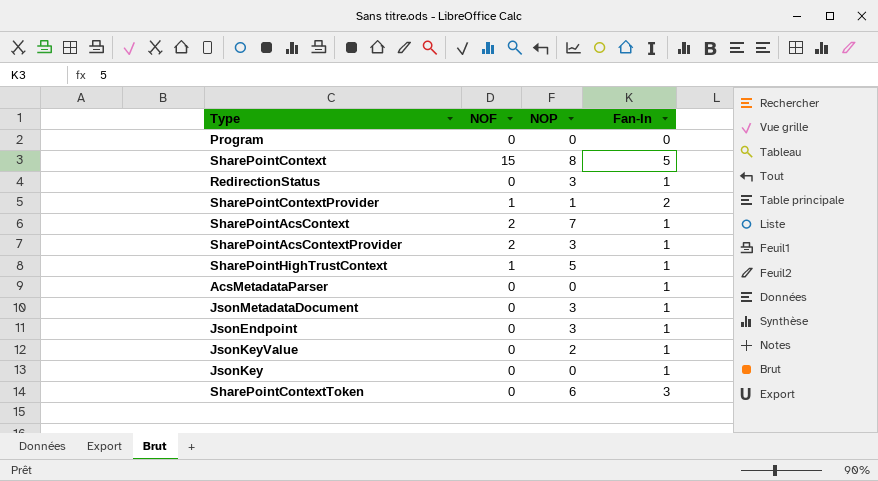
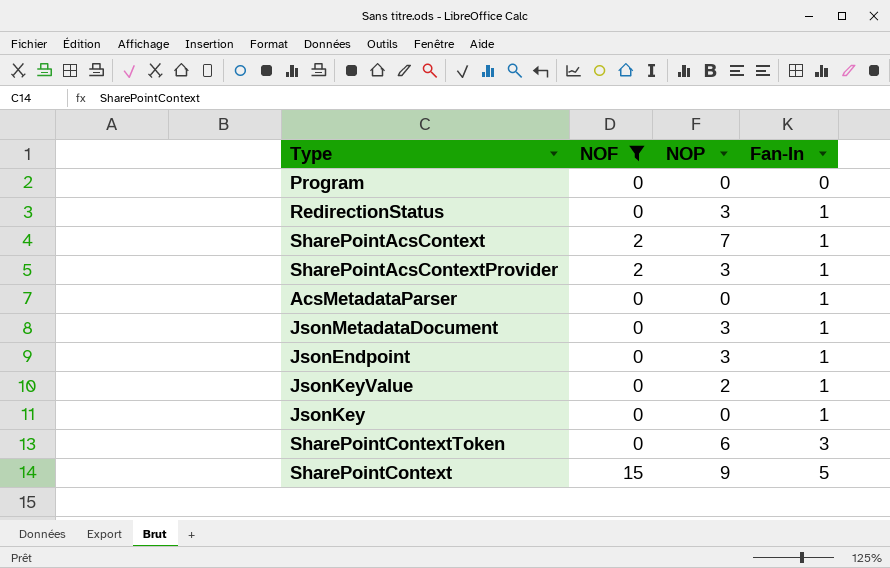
filter: none -> NOF != 1
row order: none -> Fan-In ascending
SharePointContext | NOP: 8 -> 9

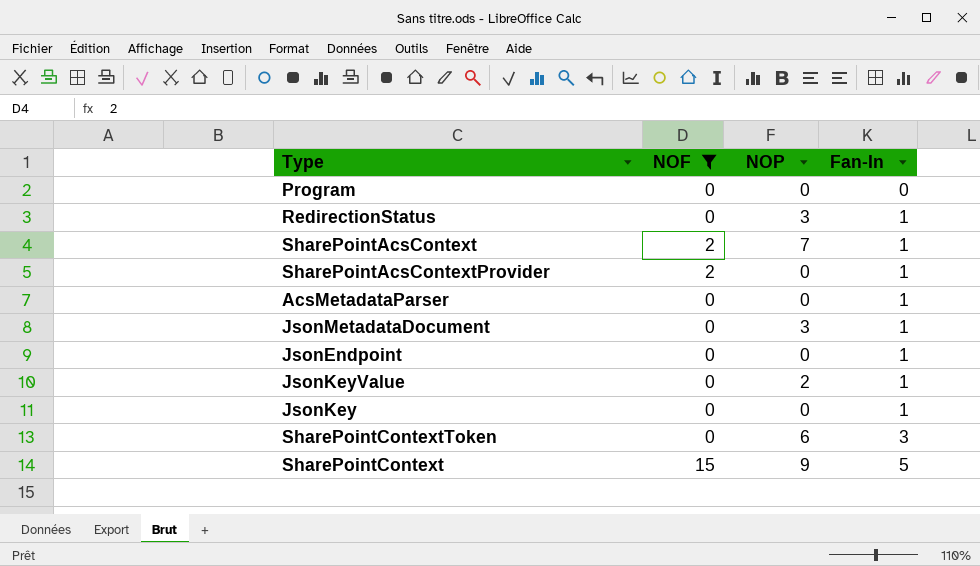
SharePointAcsContextProvider | NOP: 3 -> 0
JsonEndpoint | NOP: 3 -> 0

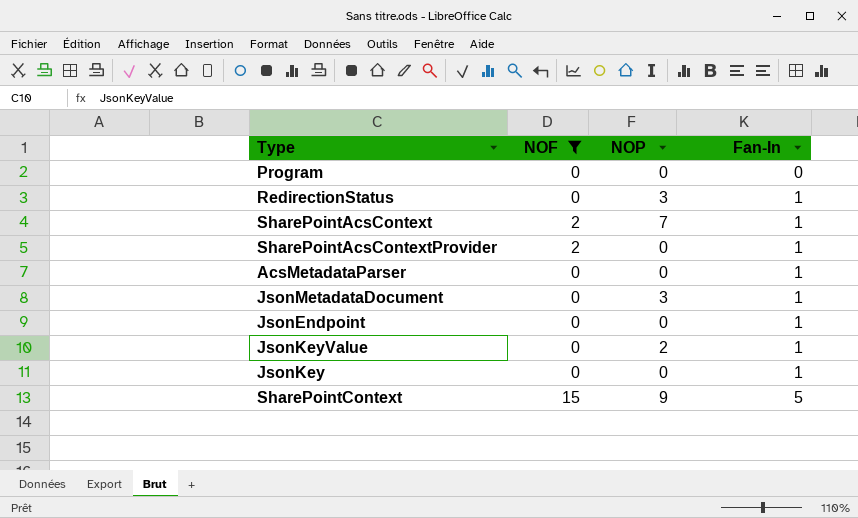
row SharePointContextToken: 0 | 6 | 3 -> none

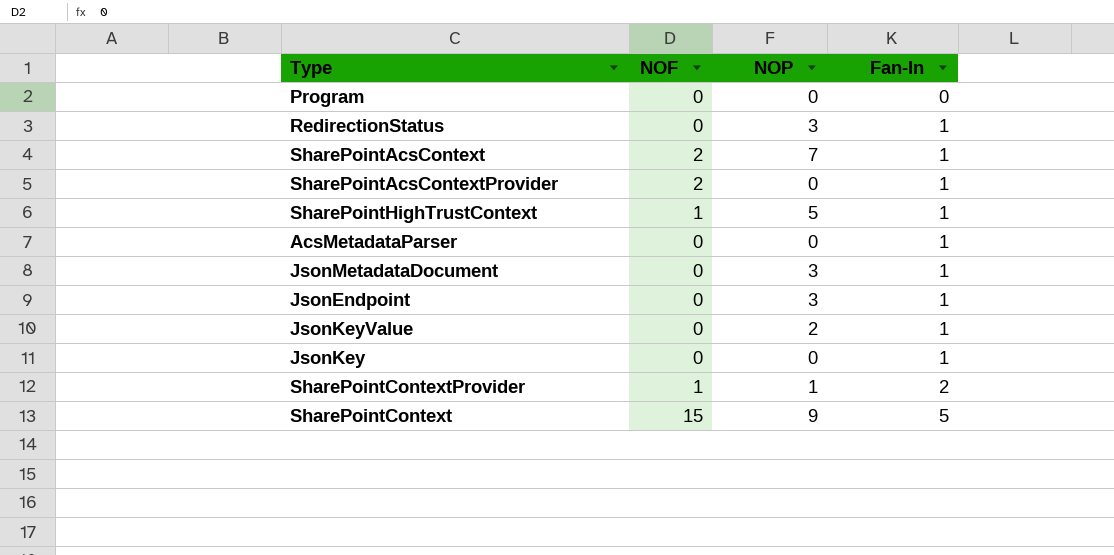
filter: NOF != 1 -> none
JsonEndpoint | NOP: 0 -> 3

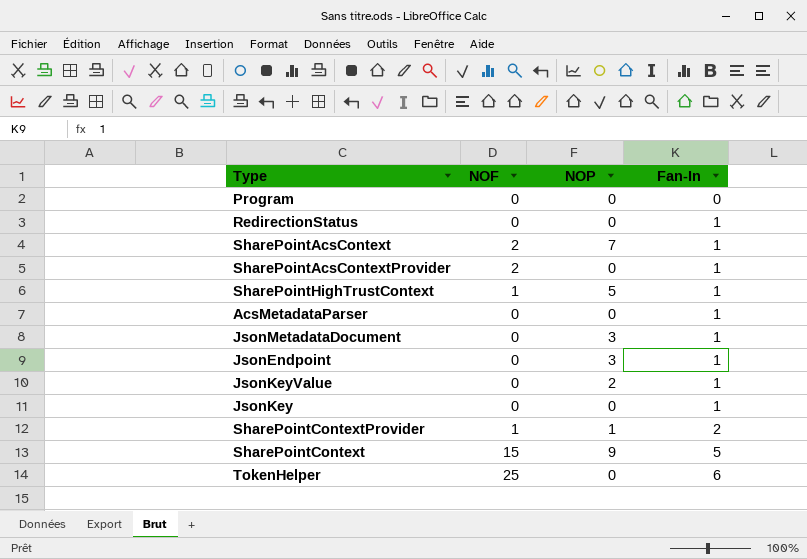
RedirectionStatus | NOP: 3 -> 0
row TokenHelper: none -> 25 | 0 | 6

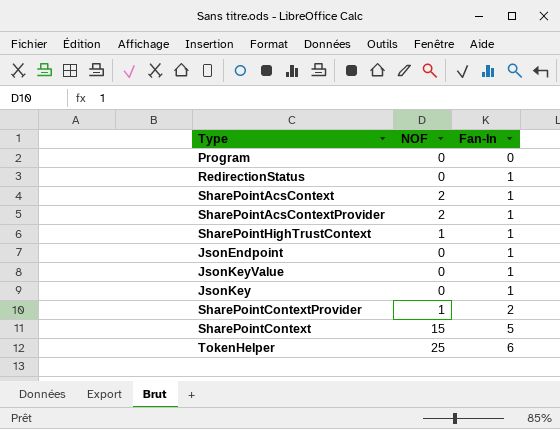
column NOP | position: 3 -> none
row AcsMetadataParser: 0 | 0 | 1 -> none
row JsonMetadataDocument: 0 | 3 | 1 -> none

